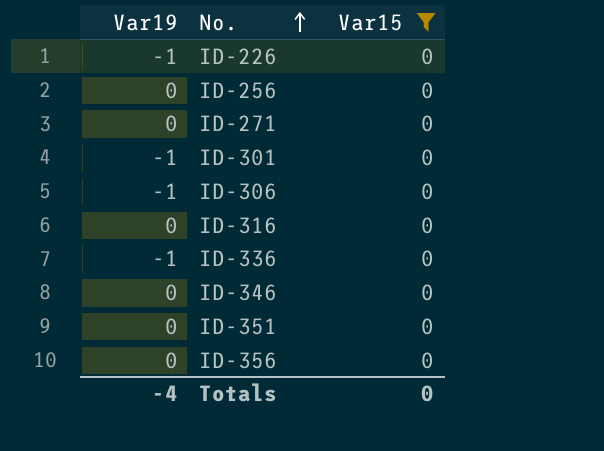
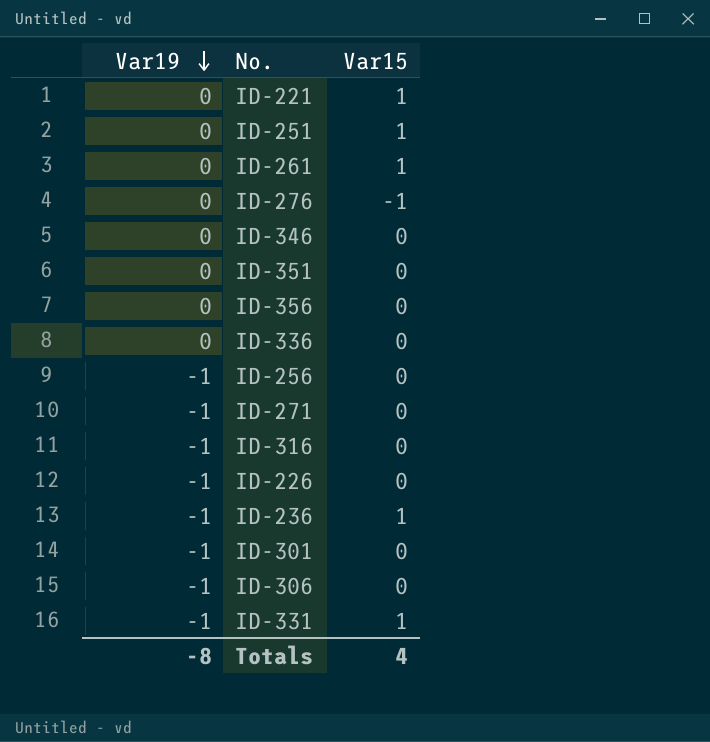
filter: Var15 = 0 -> none
row order: No. ascending -> Var19 descending
ID-336 | Var19: -1 -> 0
ID-256 | Var19: 0 -> -1
ID-271 | Var19: 0 -> -1
ID-316 | Var19: 0 -> -1
Totals | Var19: -4 -> -8
Totals | Var15: 0 -> 4

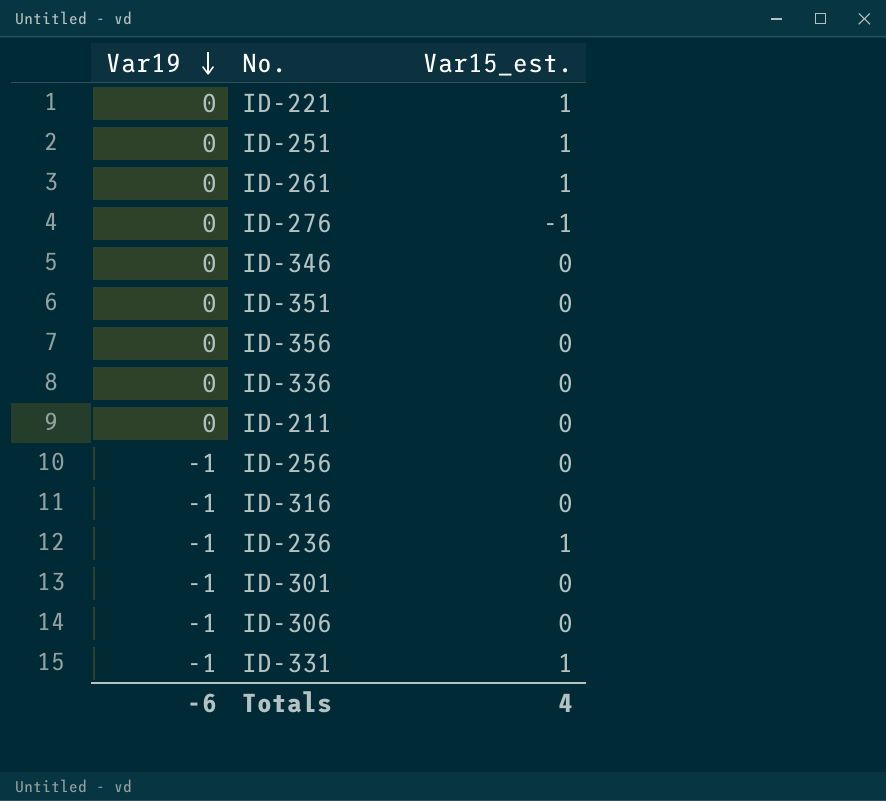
column name: Var15 -> Var15_est.
row ID-271: -1 | 0 -> none
row ID-226: -1 | 0 -> none
row ID-211: none -> 0 | 0
Totals | Var19: -8 -> -6

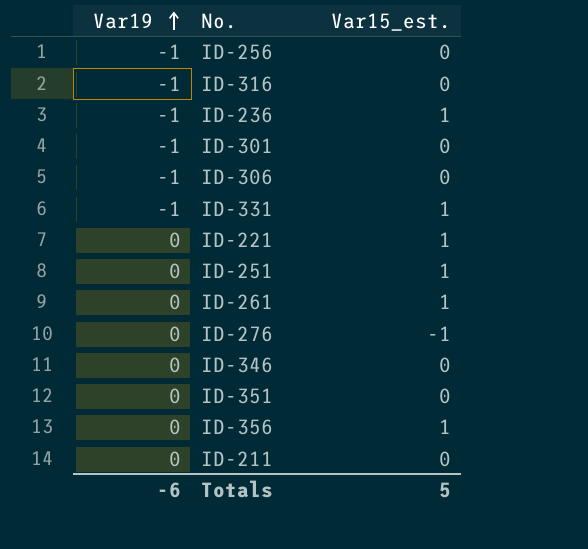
row order: Var19 descending -> Var19 ascending
row ID-336: 0 | 0 -> none
ID-356 | Var15_est.: 0 -> 1
Totals | Var15_est.: 4 -> 5

